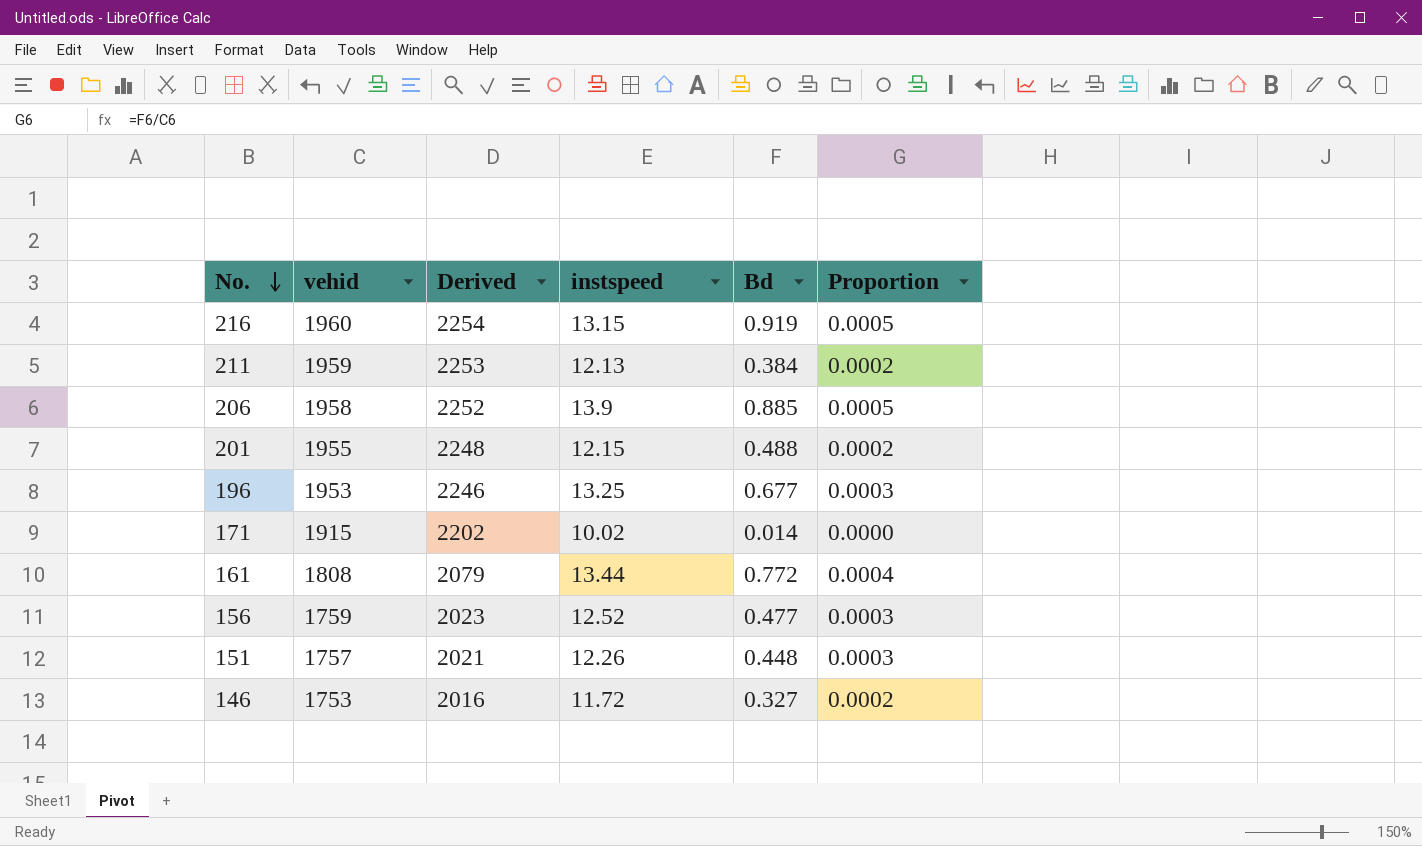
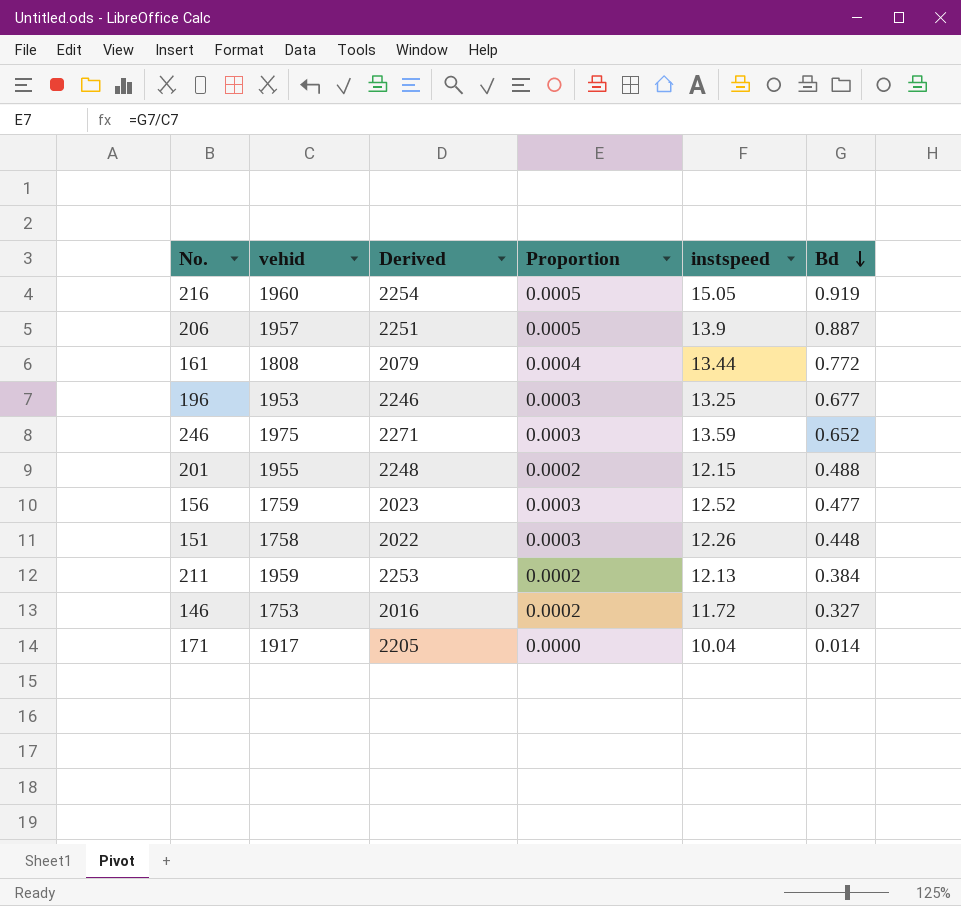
row order: No. descending -> Bd descending
column Proportion | position: 6 -> 4
216 | instspeed: 13.15 -> 15.05
206 | vehid: 1958 -> 1957
206 | Derived: 2252 -> 2251
206 | Bd: 0.885 -> 0.887
row 246: none -> 1975 | 2271 | 0.0003 | 13.59 | 0.652
151 | vehid: 1757 -> 1758
151 | Derived: 2021 -> 2022
171 | vehid: 1915 -> 1917
171 | Derived: 2202 -> 2205
171 | instspeed: 10.02 -> 10.04

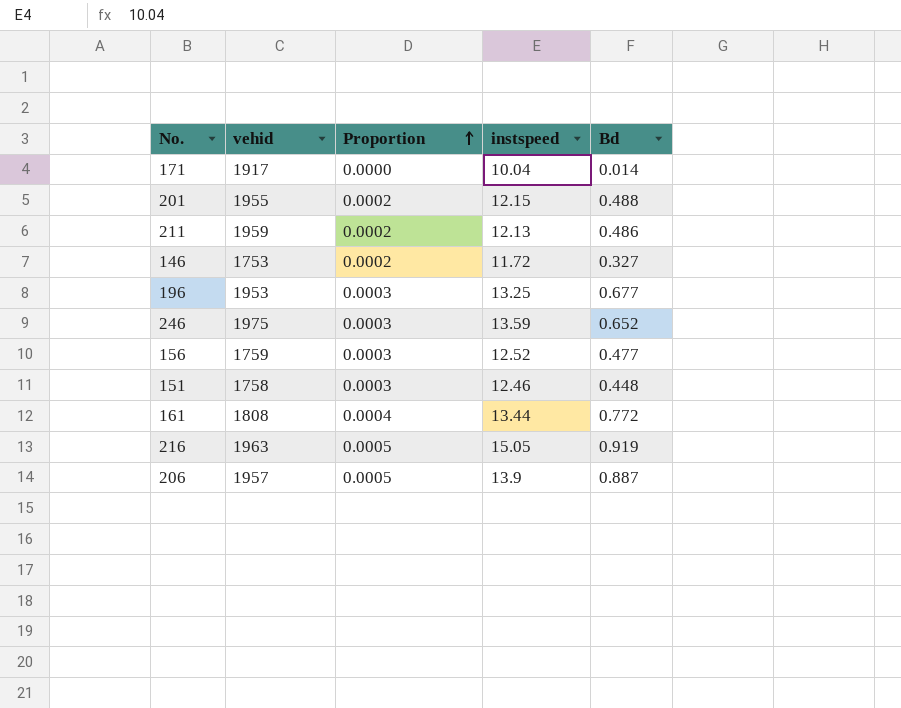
row order: Bd descending -> Proportion ascending
column Derived | formula: [vehid] * 1.15 -> none
211 | Bd: 0.384 -> 0.486
151 | instspeed: 12.26 -> 12.46
216 | vehid: 1960 -> 1963

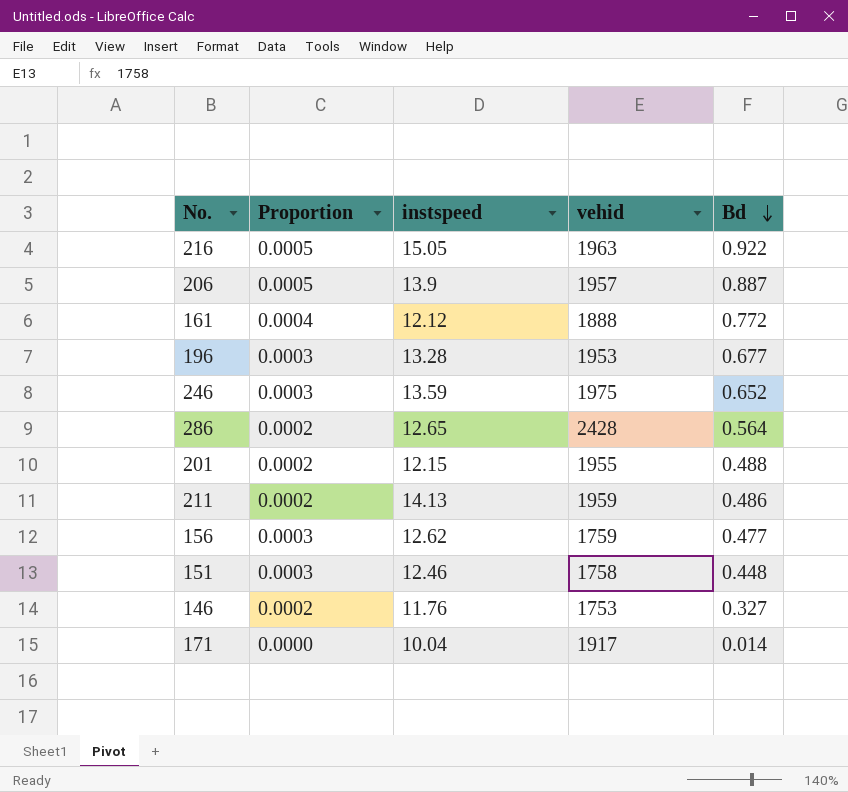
row order: Proportion ascending -> Bd descending
column vehid | position: 2 -> 4
216 | Bd: 0.919 -> 0.922
161 | instspeed: 13.44 -> 12.12
161 | vehid: 1808 -> 1888
196 | instspeed: 13.25 -> 13.28
row 286: none -> 0.0002 | 12.65 | 2428 | 0.564
211 | instspeed: 12.13 -> 14.13
156 | instspeed: 12.52 -> 12.62
146 | instspeed: 11.72 -> 11.76

